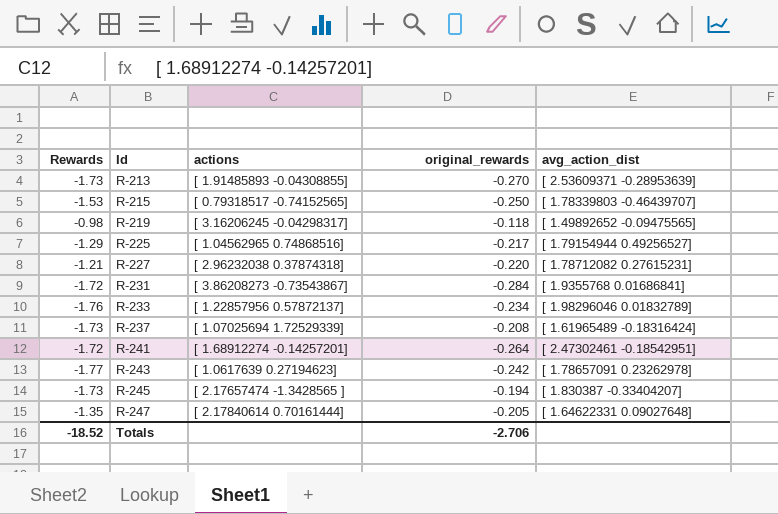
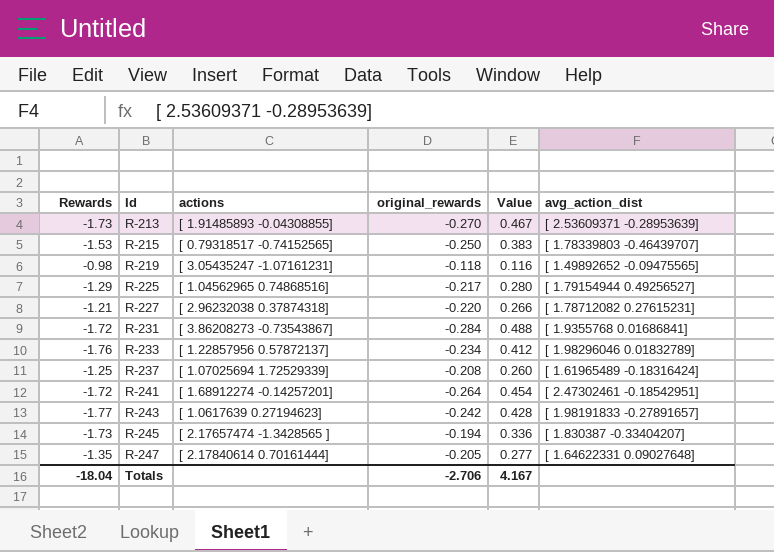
column Value | formula: none -> [Rewards] * [original_rewards]
R-219 | actions: [ 3.16206245 -0.04298317] -> [ 3.05435247 -1.07161231]
R-237 | Rewards: -1.73 -> -1.25
R-243 | avg_action_dist: [ 1.78657091 0.23262978] -> [ 1.98191833 -0.27891657]
Totals | Rewards: -18.52 -> -18.04

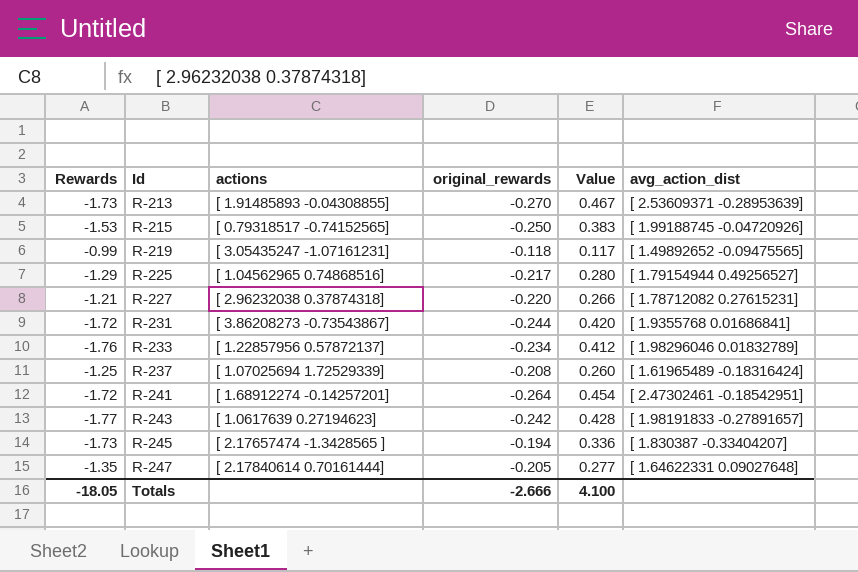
R-215 | avg_action_dist: [ 1.78339803 -0.46439707] -> [ 1.99188745 -0.04720926]
R-219 | Rewards: -0.98 -> -0.99
R-219 | Value: 0.116 -> 0.117
R-231 | original_rewards: -0.284 -> -0.244
R-231 | Value: 0.488 -> 0.420
Totals | Rewards: -18.04 -> -18.05
Totals | original_rewards: -2.706 -> -2.666
Totals | Value: 4.167 -> 4.100

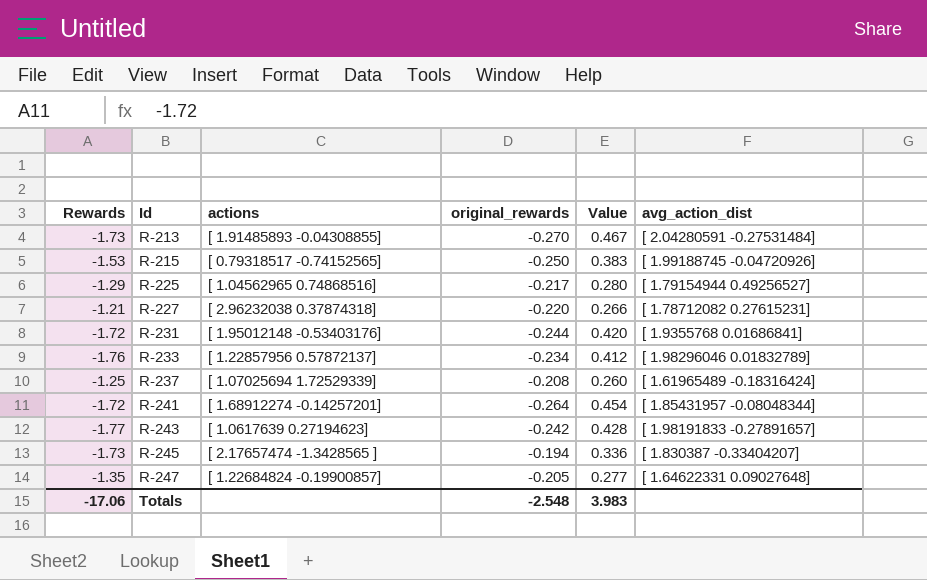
row R-219: -0.99 | [ 3.05435247 -1.07161231] | -0.118 | 0.117 | [ 1.49892652 -0.09475565] -> none
R-213 | avg_action_dist: [ 2.53609371 -0.28953639] -> [ 2.04280591 -0.27531484]
R-231 | actions: [ 3.86208273 -0.73543867] -> [ 1.95012148 -0.53403176]
R-241 | avg_action_dist: [ 2.47302461 -0.18542951] -> [ 1.85431957 -0.08048344]
R-247 | actions: [ 2.17840614 0.70161444] -> [ 1.22684824 -0.19900857]
Totals | Rewards: -18.05 -> -17.06
Totals | original_rewards: -2.666 -> -2.548
Totals | Value: 4.100 -> 3.983

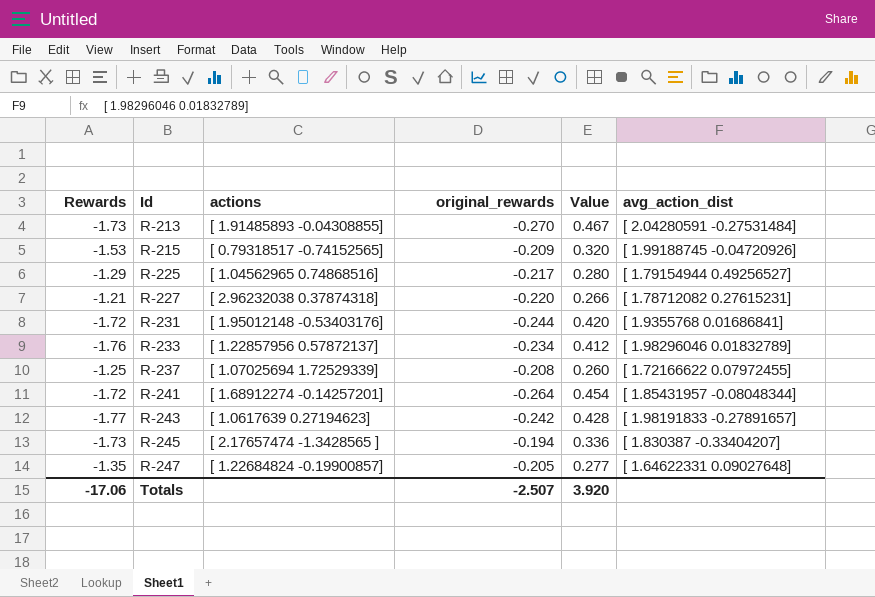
R-215 | original_rewards: -0.250 -> -0.209
R-215 | Value: 0.383 -> 0.320
R-237 | avg_action_dist: [ 1.61965489 -0.18316424] -> [ 1.72166622 0.07972455]
Totals | original_rewards: -2.548 -> -2.507
Totals | Value: 3.983 -> 3.920

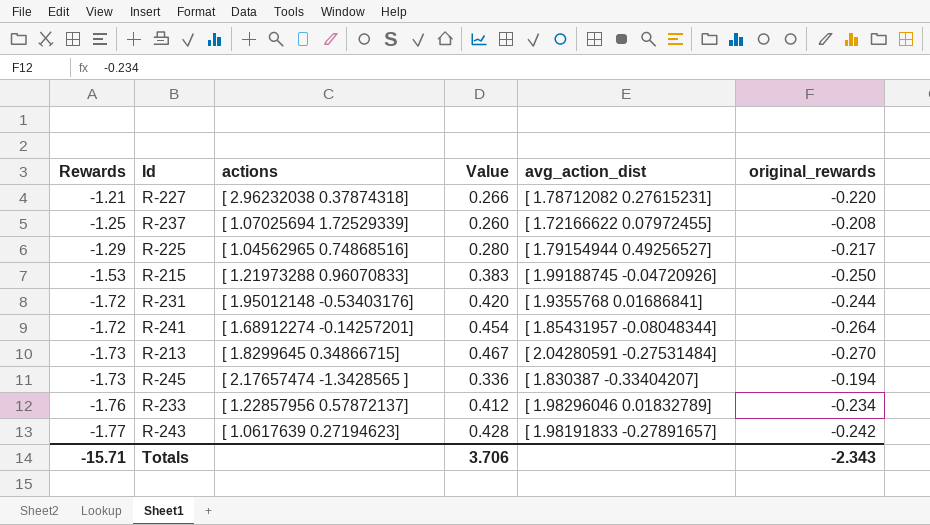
row order: Id ascending -> Rewards descending
column original_rewards | position: 4 -> 6
row R-247: -1.35 | [ 1.22684824 -0.19900857] | -0.205 | 0.277 | [ 1.64622331 0.09027648] -> none
R-215 | actions: [ 0.79318517 -0.74152565] -> [ 1.21973288 0.96070833]
R-215 | Value: 0.320 -> 0.383
R-215 | original_rewards: -0.209 -> -0.250
R-213 | actions: [ 1.91485893 -0.04308855] -> [ 1.8299645 0.34866715]
Totals | Rewards: -17.06 -> -15.71
Totals | Value: 3.920 -> 3.706
Totals | original_rewards: -2.507 -> -2.343

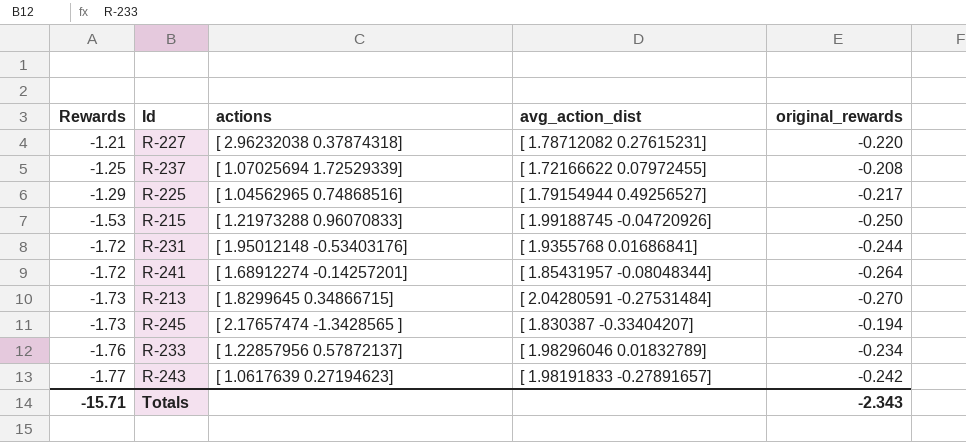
column Value | formula: [Rewards] * [original_rewards] -> none

